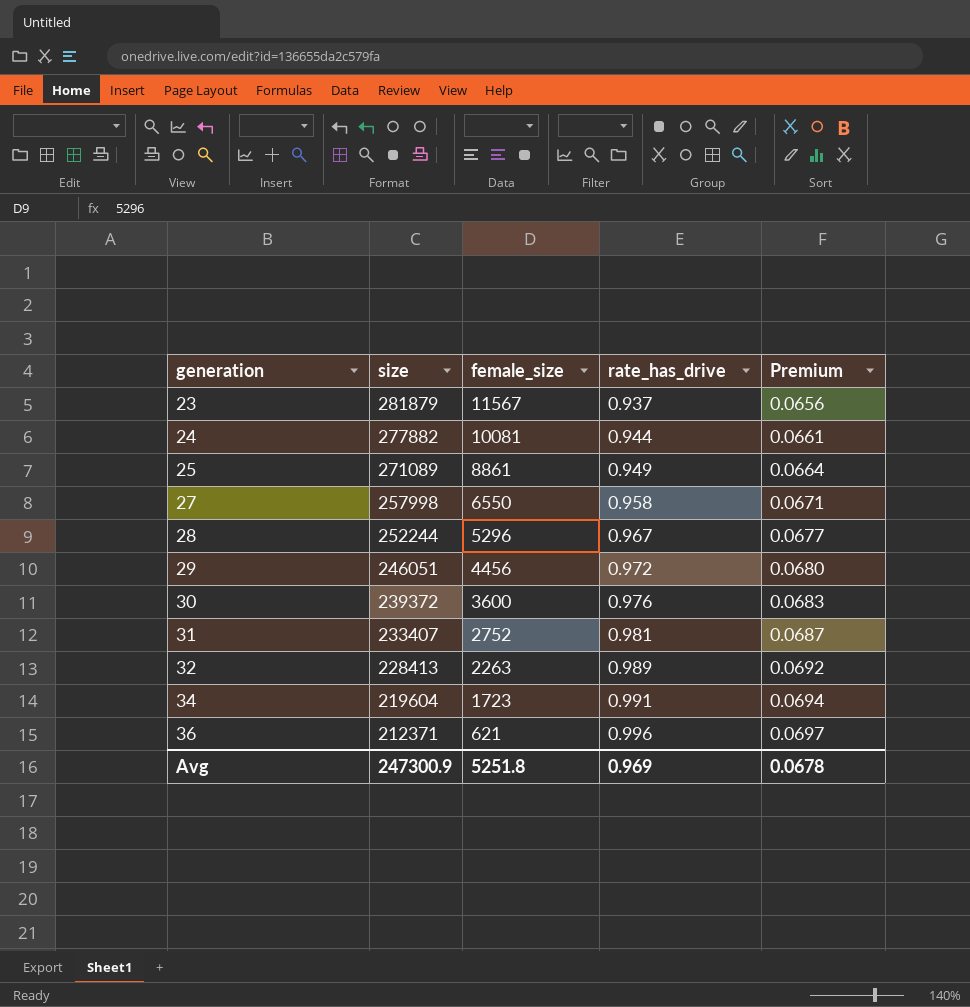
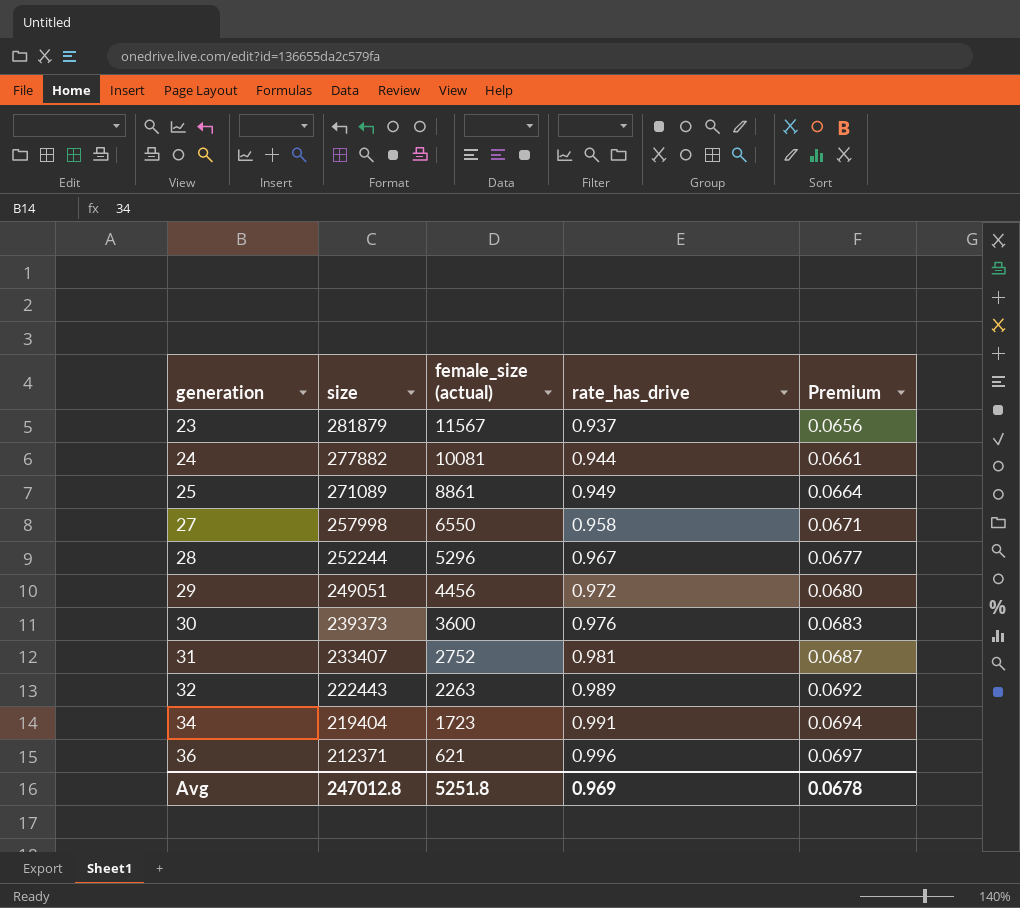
column name: female_size -> female_size (actual)
29 | size: 246051 -> 249051
30 | size: 239372 -> 239373
32 | size: 228413 -> 222443
34 | size: 219604 -> 219404
Avg | size: 247300.9 -> 247012.8

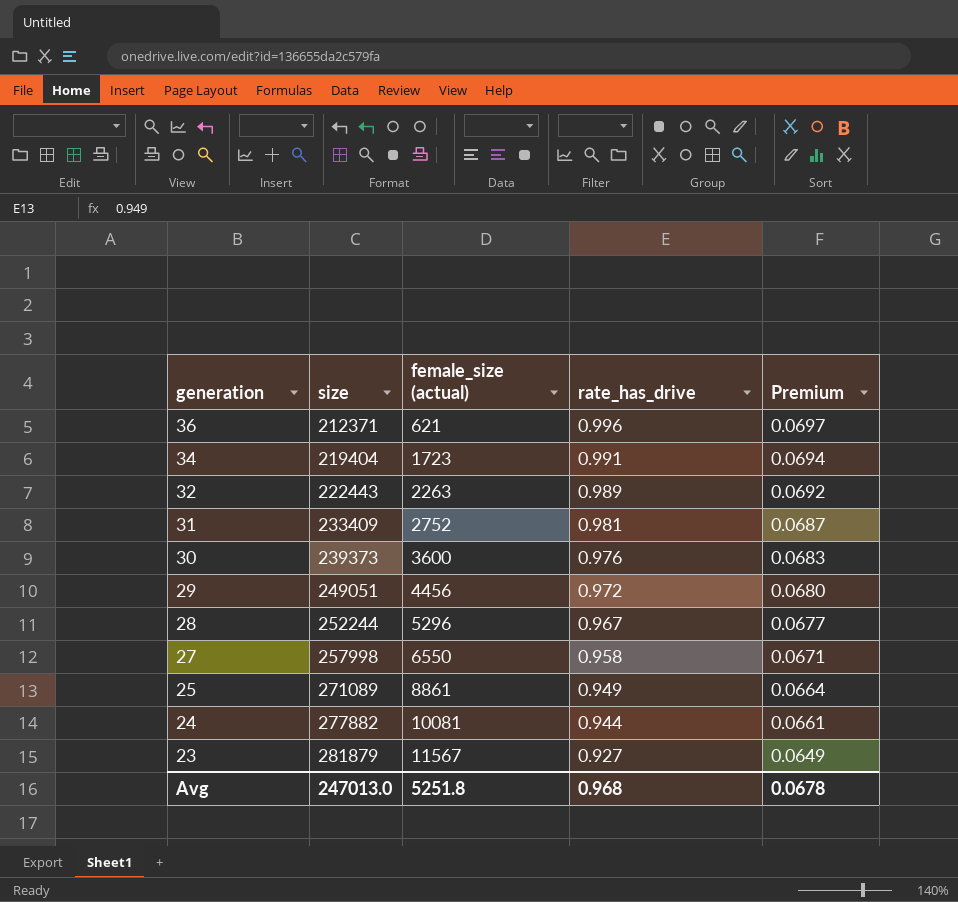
row order: generation ascending -> generation descending
31 | size: 233407 -> 233409
23 | rate_has_drive: 0.937 -> 0.927
23 | Premium: 0.0656 -> 0.0649
Avg | size: 247012.8 -> 247013.0
Avg | rate_has_drive: 0.969 -> 0.968

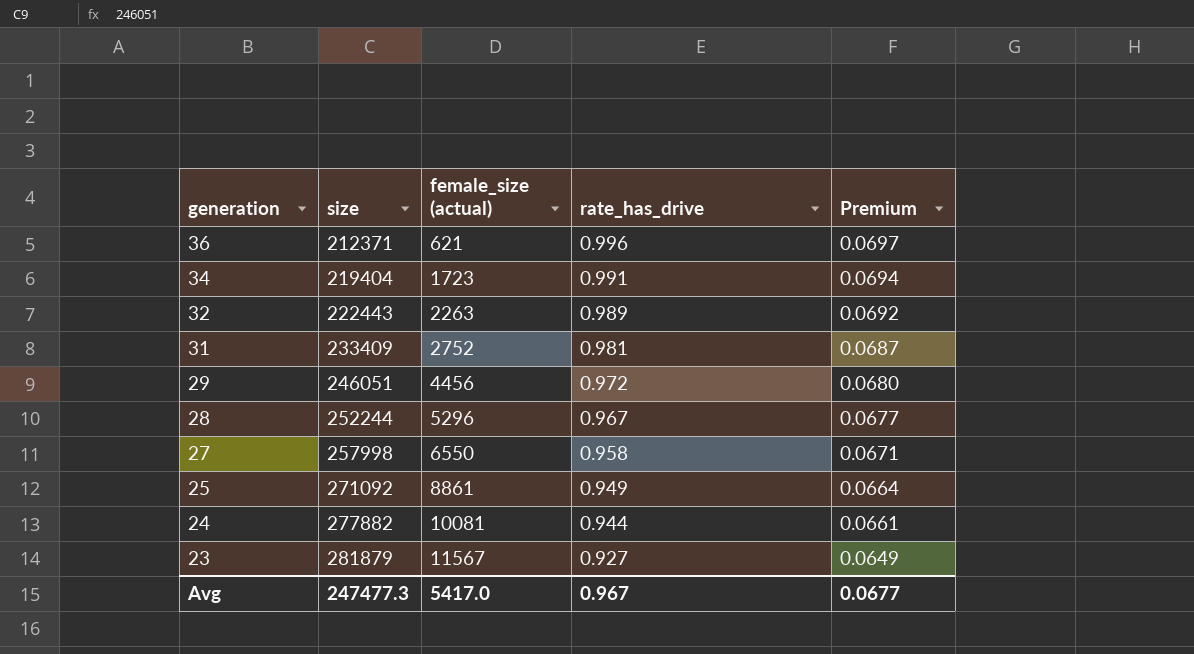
row 30: 239373 | 3600 | 0.976 | 0.0683 -> none
29 | size: 249051 -> 246051
25 | size: 271089 -> 271092
Avg | size: 247013.0 -> 247477.3
Avg | female_size (actual): 5251.8 -> 5417.0
Avg | rate_has_drive: 0.968 -> 0.967
Avg | Premium: 0.0678 -> 0.0677

